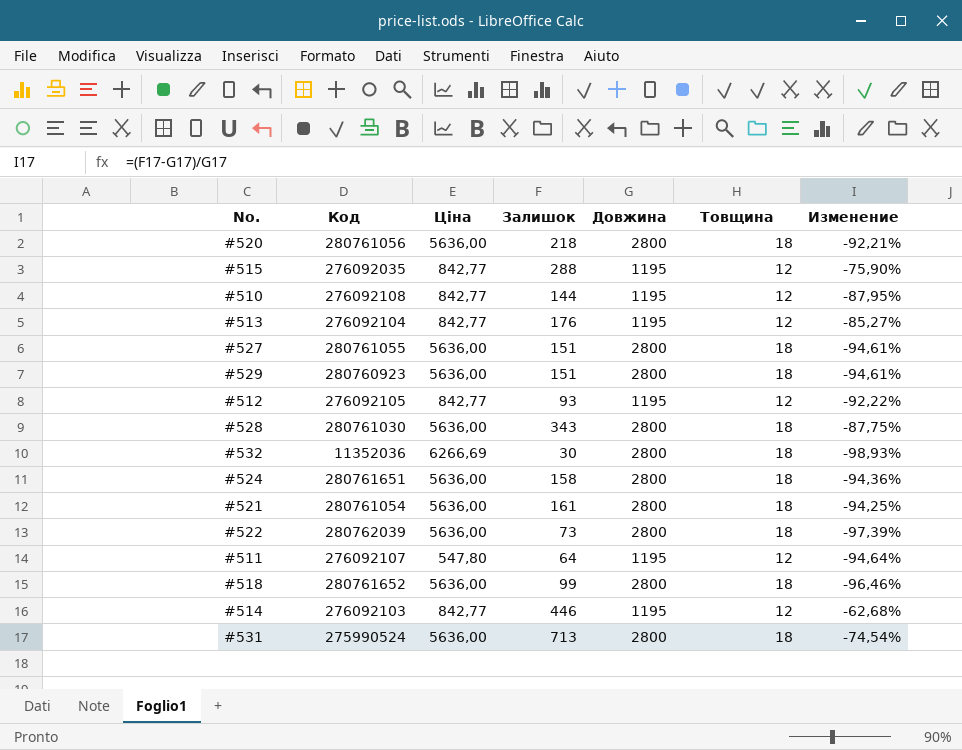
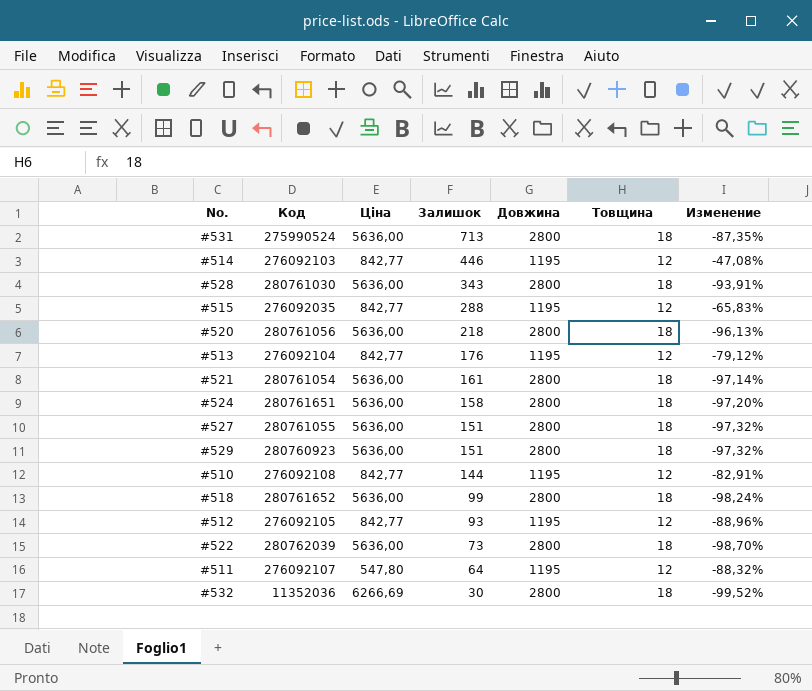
row order: none -> Залишок descending
column Изменение | formula: ([Залишок] - [Довжина]) / [Довжина] -> ([Залишок] - [Ціна]) / [Ціна]

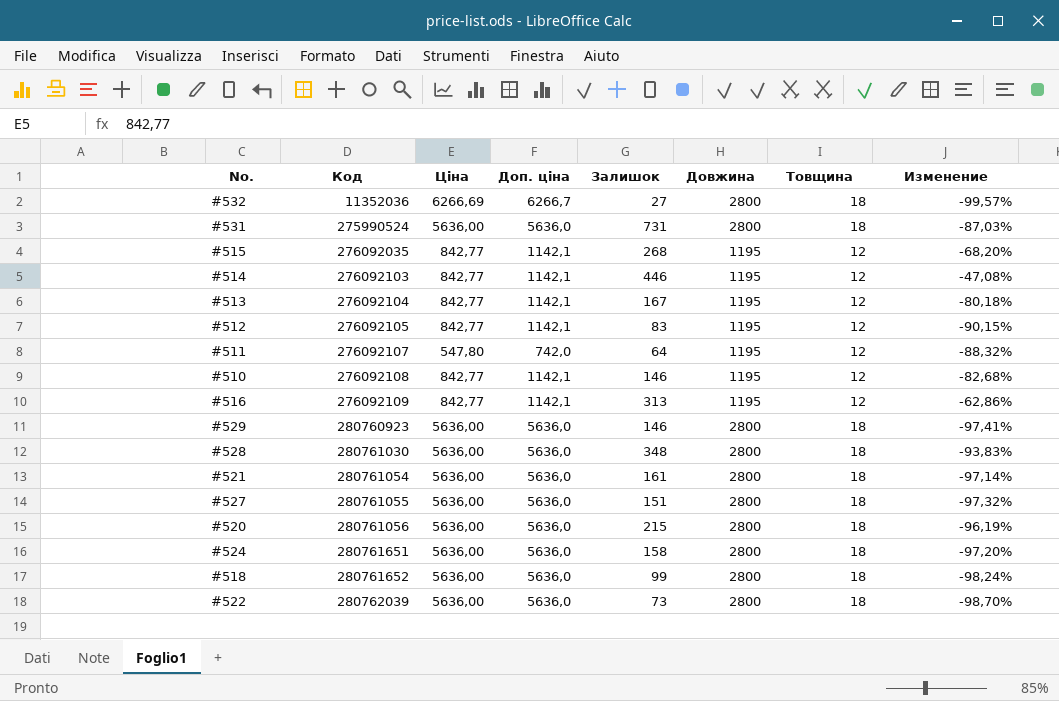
row order: Залишок descending -> Код ascending
column Доп. ціна | position: none -> 4
#532 | Залишок: 30 -> 27
#532 | Изменение: -99,52% -> -99,57%
#531 | Залишок: 713 -> 731
#531 | Изменение: -87,35% -> -87,03%
#515 | Залишок: 288 -> 268
#515 | Изменение: -65,83% -> -68,20%
#513 | Залишок: 176 -> 167
#513 | Изменение: -79,12% -> -80,18%
#512 | Залишок: 93 -> 83
#512 | Изменение: -88,96% -> -90,15%
#510 | Залишок: 144 -> 146
#510 | Изменение: -82,91% -> -82,68%
row #516: none -> 276092109 | 842,77 | 1142,1 | 313 | 1195 | 12 | -62,86%
#529 | Залишок: 151 -> 146
#529 | Изменение: -97,32% -> -97,41%
#528 | Залишок: 343 -> 348
#528 | Изменение: -93,91% -> -93,83%
#520 | Залишок: 218 -> 215
#520 | Изменение: -96,13% -> -96,19%

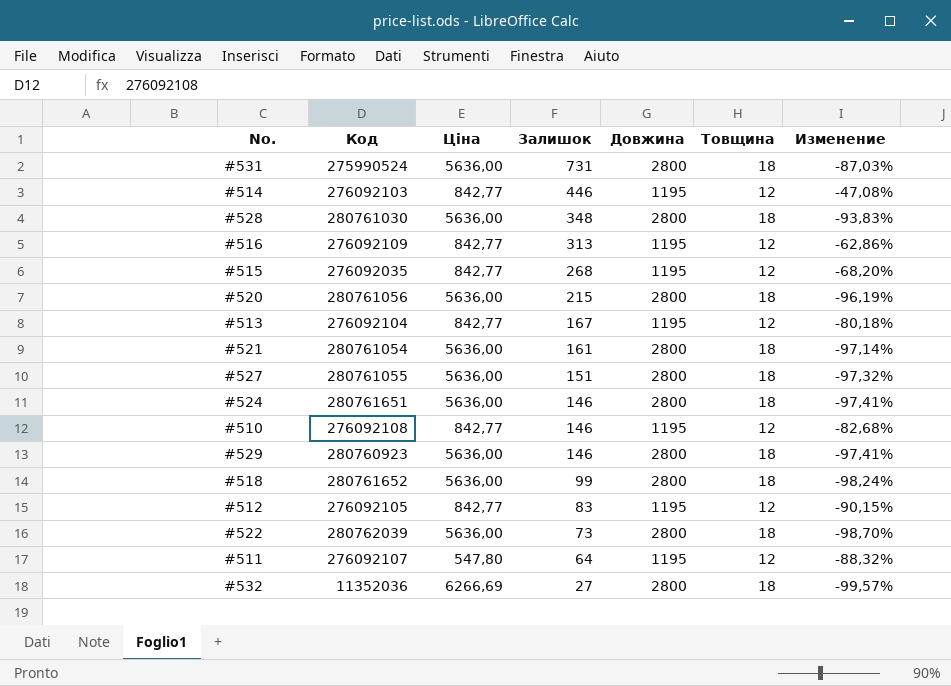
row order: Код ascending -> Залишок descending
column Доп. ціна | position: 4 -> none
#524 | Залишок: 158 -> 146
#524 | Изменение: -97,20% -> -97,41%

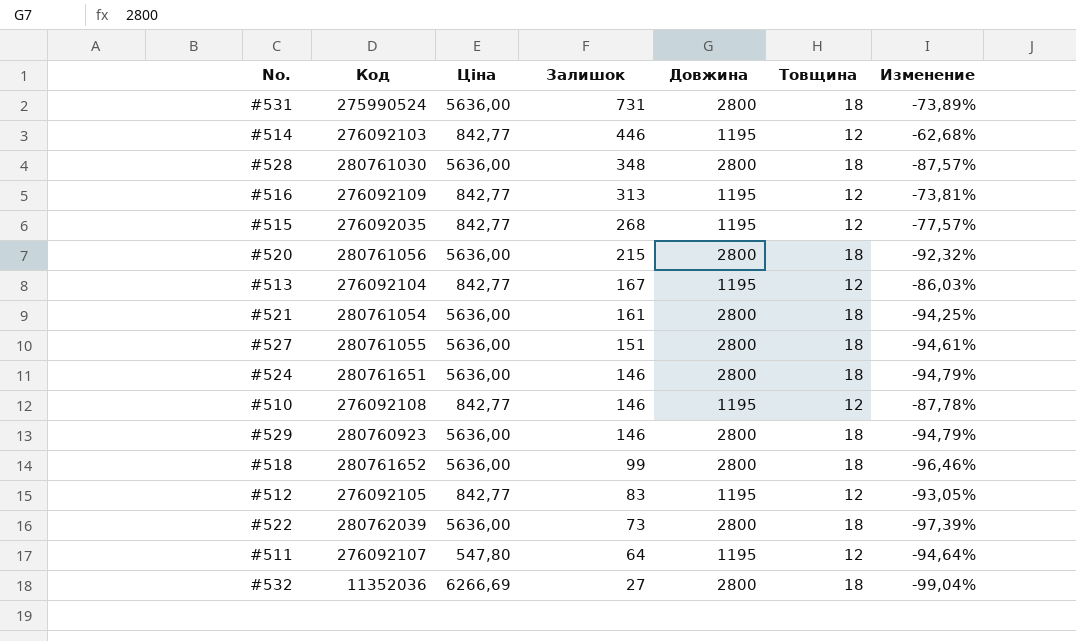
column Изменение | formula: ([Залишок] - [Ціна]) / [Ціна] -> ([Залишок] - [Довжина]) / [Довжина]

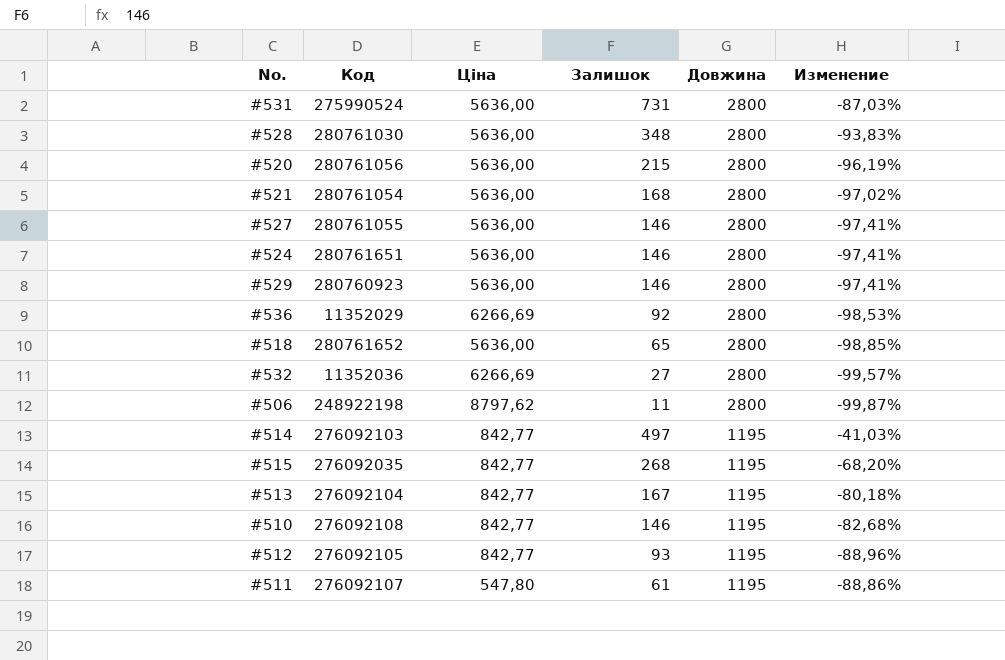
row order: Залишок descending -> Довжина descending
column Товщина | position: 6 -> none
column Изменение | formula: ([Залишок] - [Довжина]) / [Довжина] -> ([Залишок] - [Ціна]) / [Ціна]
row #516: 276092109 | 842,77 | 313 | 1195 | 12 | -73,81% -> none
row #522: 280762039 | 5636,00 | 73 | 2800 | 18 | -97,39% -> none
#521 | Залишок: 161 -> 168
#527 | Залишок: 151 -> 146
row #536: none -> 11352029 | 6266,69 | 92 | 2800 | -98,53%
#518 | Залишок: 99 -> 65
row #506: none -> 248922198 | 8797,62 | 11 | 2800 | -99,87%
#514 | Залишок: 446 -> 497
#512 | Залишок: 83 -> 93
#511 | Залишок: 64 -> 61

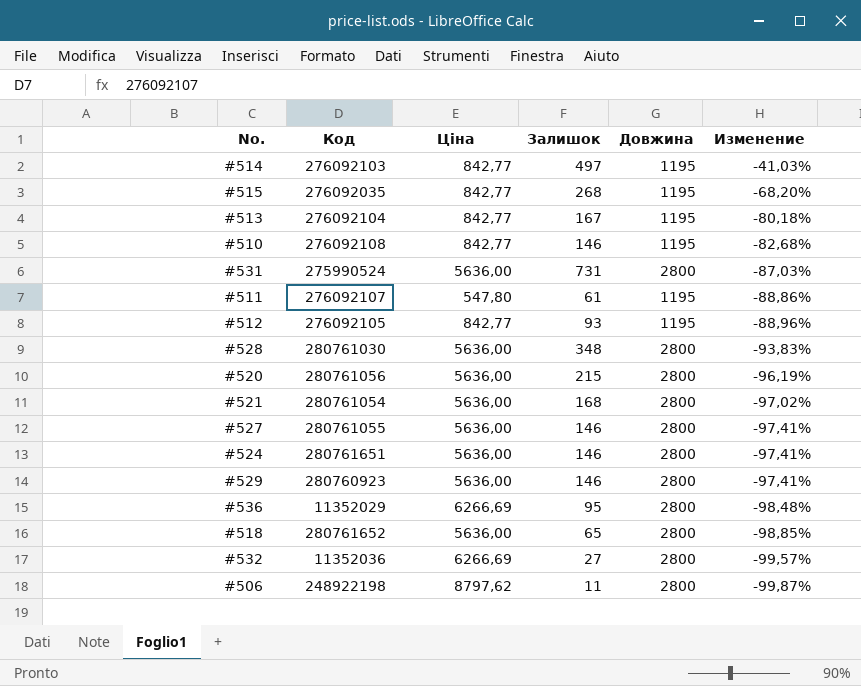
row order: Довжина descending -> Изменение descending
#536 | Залишок: 92 -> 95
#536 | Изменение: -98,53% -> -98,48%

